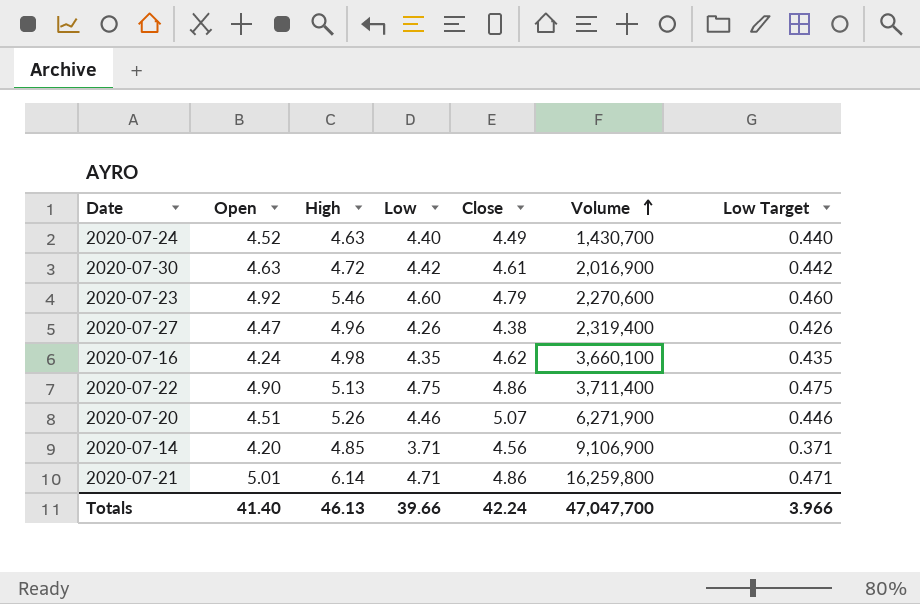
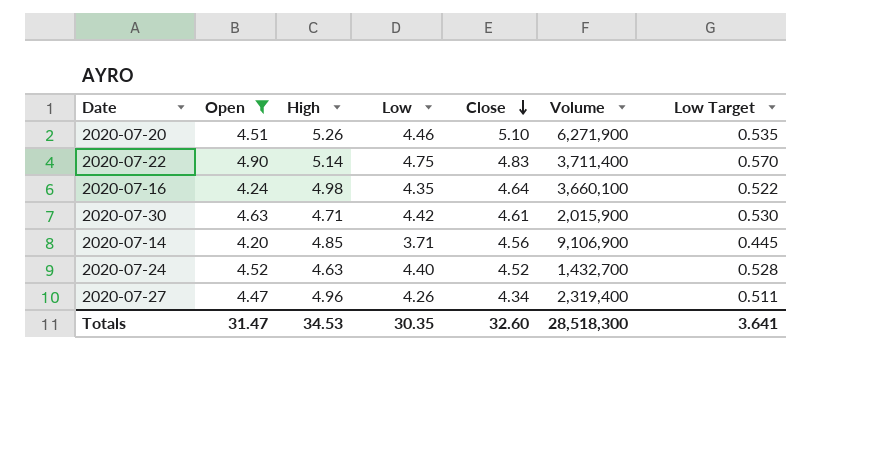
filter: none -> Open <= 4.90
row order: Volume ascending -> Close descending
column Low Target | formula: [Low] * 0.1 -> [Low] * 0.12
2020-07-20 | Close: 5.07 -> 5.10
2020-07-22 | High: 5.13 -> 5.14
2020-07-22 | Close: 4.86 -> 4.83
2020-07-16 | Close: 4.62 -> 4.64
2020-07-30 | High: 4.72 -> 4.71
2020-07-30 | Volume: 2,016,900 -> 2,015,900
2020-07-24 | Close: 4.49 -> 4.52
2020-07-24 | Volume: 1,430,700 -> 1,432,700
2020-07-27 | Close: 4.38 -> 4.34
Totals | Open: 41.40 -> 31.47
Totals | High: 46.13 -> 34.53
Totals | Low: 39.66 -> 30.35
Totals | Close: 42.24 -> 32.60
Totals | Volume: 47,047,700 -> 28,518,300
Totals | Low Target: 3.966 -> 3.641

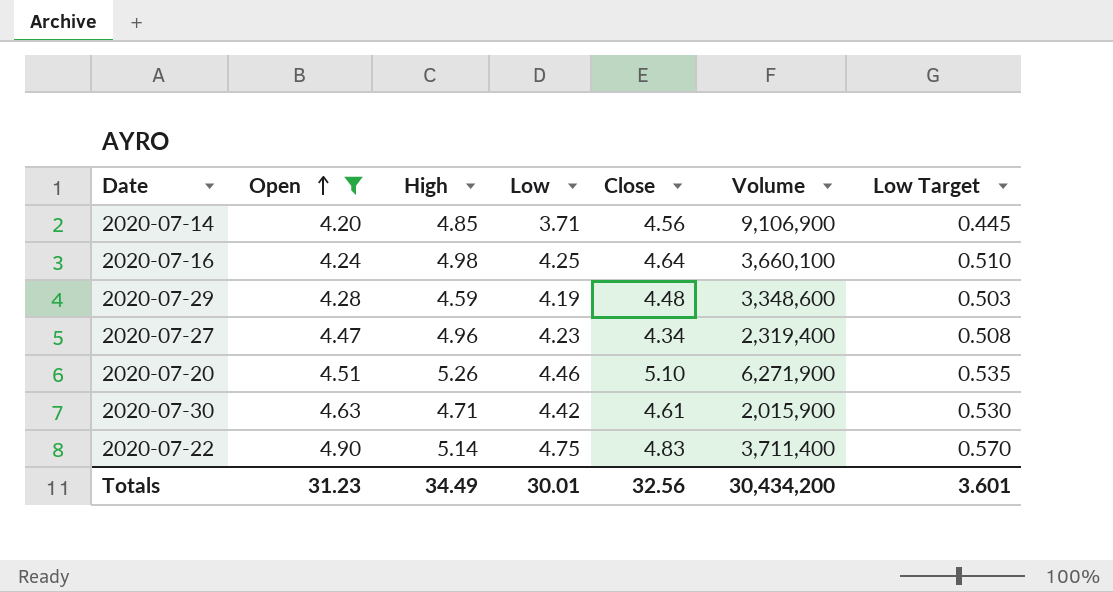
row order: Close descending -> Open ascending
row 2020-07-24: 4.52 | 4.63 | 4.40 | 4.52 | 1,432,700 | 0.528 -> none
2020-07-16 | Low: 4.35 -> 4.25
2020-07-16 | Low Target: 0.522 -> 0.510
row 2020-07-29: none -> 4.28 | 4.59 | 4.19 | 4.48 | 3,348,600 | 0.503
2020-07-27 | Low: 4.26 -> 4.23
2020-07-27 | Low Target: 0.511 -> 0.508
Totals | Open: 31.47 -> 31.23
Totals | High: 34.53 -> 34.49
Totals | Low: 30.35 -> 30.01
Totals | Close: 32.60 -> 32.56
Totals | Volume: 28,518,300 -> 30,434,200
Totals | Low Target: 3.641 -> 3.601

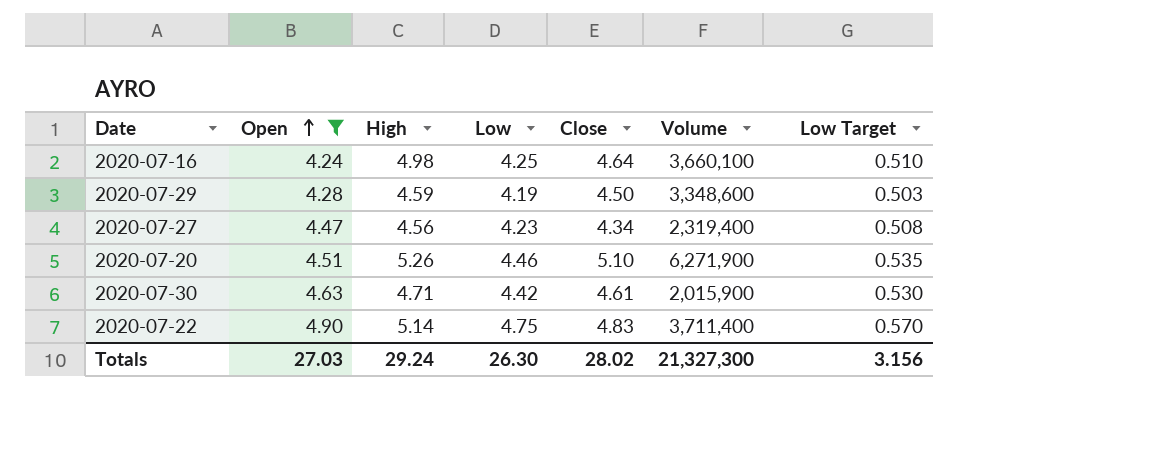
row 2020-07-14: 4.20 | 4.85 | 3.71 | 4.56 | 9,106,900 | 0.445 -> none
2020-07-29 | Close: 4.48 -> 4.50
2020-07-27 | High: 4.96 -> 4.56
Totals | Open: 31.23 -> 27.03
Totals | High: 34.49 -> 29.24
Totals | Low: 30.01 -> 26.30
Totals | Close: 32.56 -> 28.02
Totals | Volume: 30,434,200 -> 21,327,300
Totals | Low Target: 3.601 -> 3.156

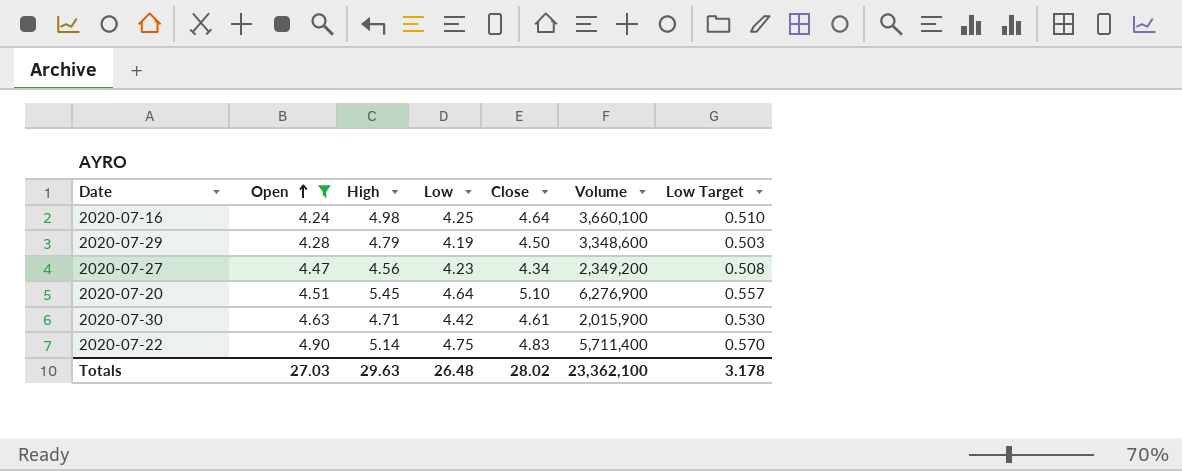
2020-07-29 | High: 4.59 -> 4.79
2020-07-27 | Volume: 2,319,400 -> 2,349,200
2020-07-20 | High: 5.26 -> 5.45
2020-07-20 | Low: 4.46 -> 4.64
2020-07-20 | Volume: 6,271,900 -> 6,276,900
2020-07-20 | Low Target: 0.535 -> 0.557
2020-07-22 | Volume: 3,711,400 -> 5,711,400
Totals | High: 29.24 -> 29.63
Totals | Low: 26.30 -> 26.48
Totals | Volume: 21,327,300 -> 23,362,100
Totals | Low Target: 3.156 -> 3.178

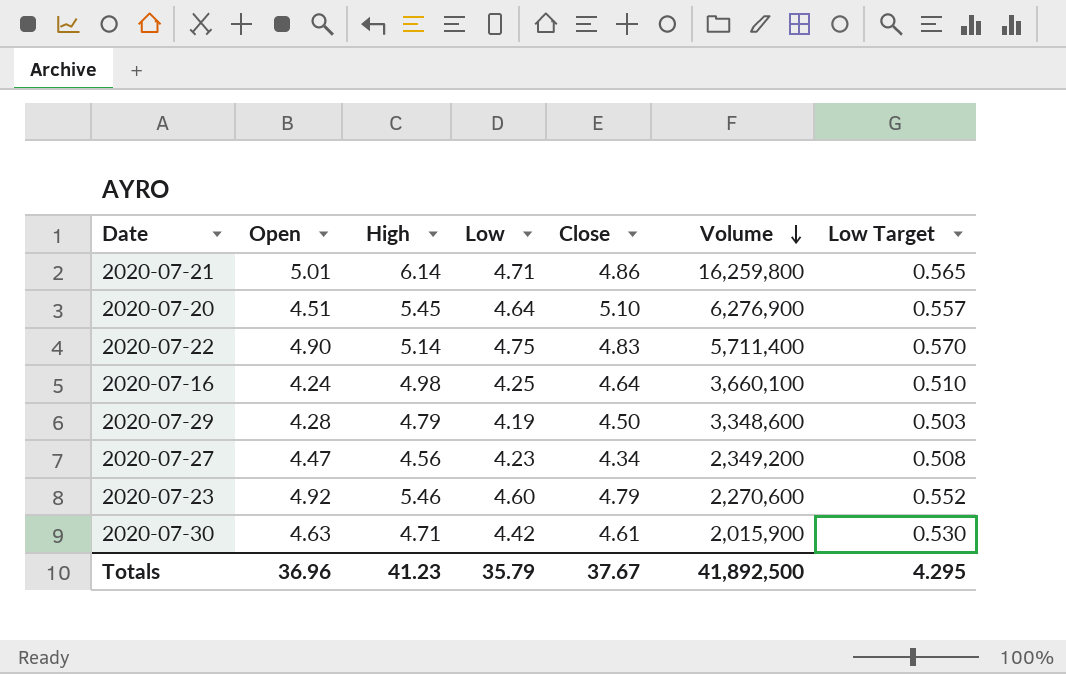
filter: Open <= 4.90 -> none
row order: Open ascending -> Volume descending
Totals | Open: 27.03 -> 36.96
Totals | High: 29.63 -> 41.23
Totals | Low: 26.48 -> 35.79
Totals | Close: 28.02 -> 37.67
Totals | Volume: 23,362,100 -> 41,892,500
Totals | Low Target: 3.178 -> 4.295

